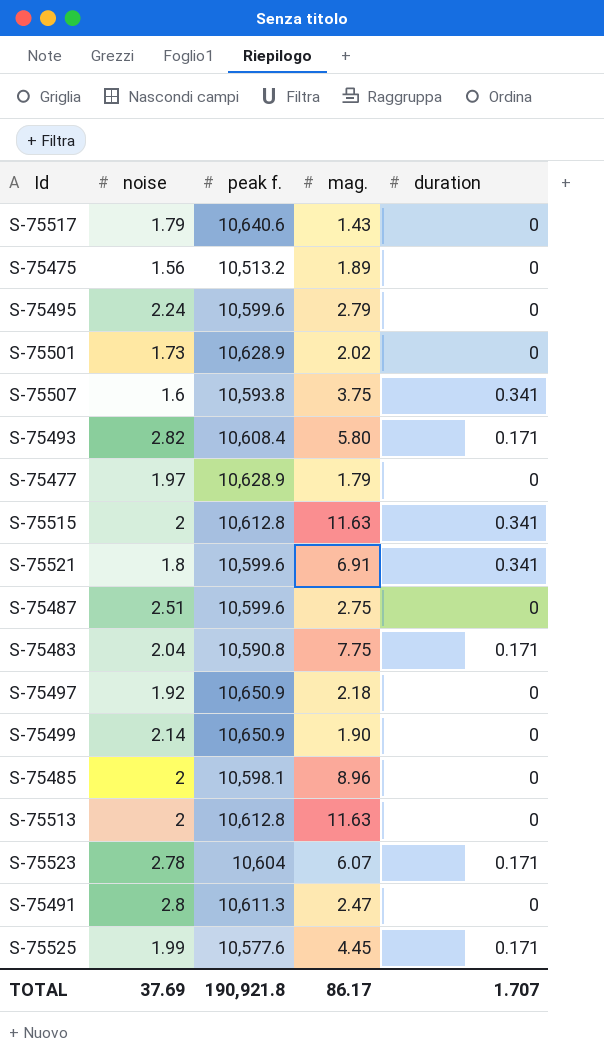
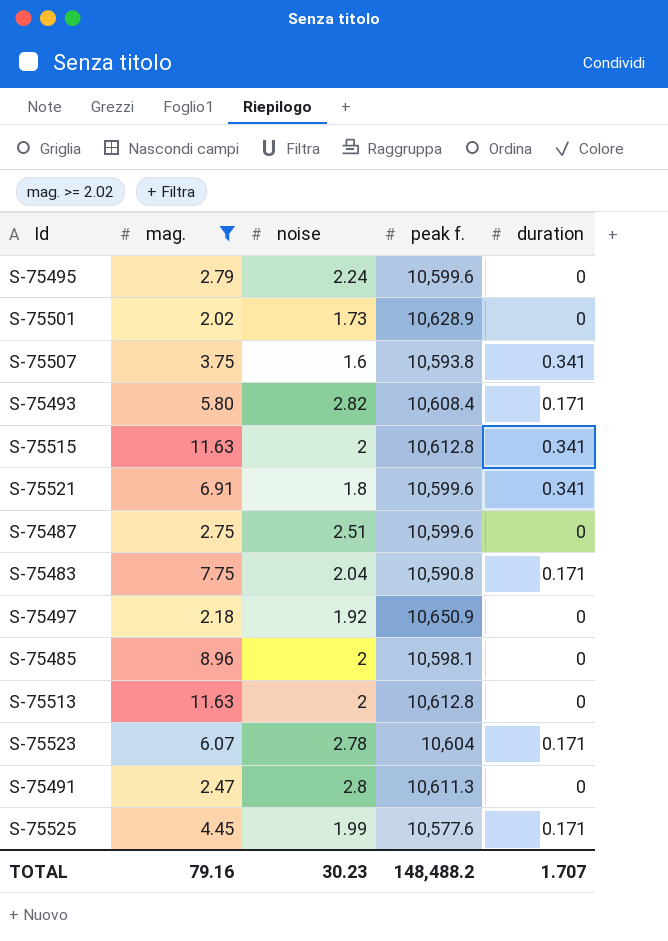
filter: none -> mag. >= 2.02
column mag. | position: 4 -> 2
TOTAL | mag.: 86.17 -> 79.16
TOTAL | noise: 37.69 -> 30.23
TOTAL | peak f.: 190,921.8 -> 148,488.2

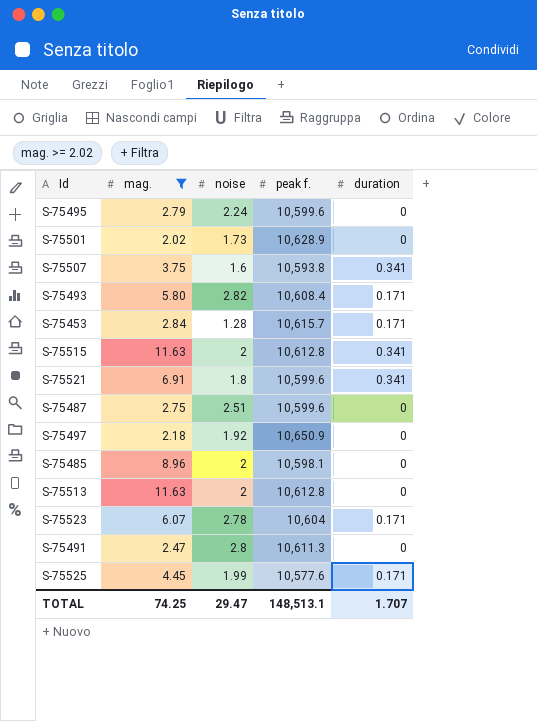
row S-75483: 7.75 | 2.04 | 10,590.8 | 0.171 -> none
row S-75453: none -> 2.84 | 1.28 | 10,615.7 | 0.171
TOTAL | mag.: 79.16 -> 74.25
TOTAL | noise: 30.23 -> 29.47
TOTAL | peak f.: 148,488.2 -> 148,513.1

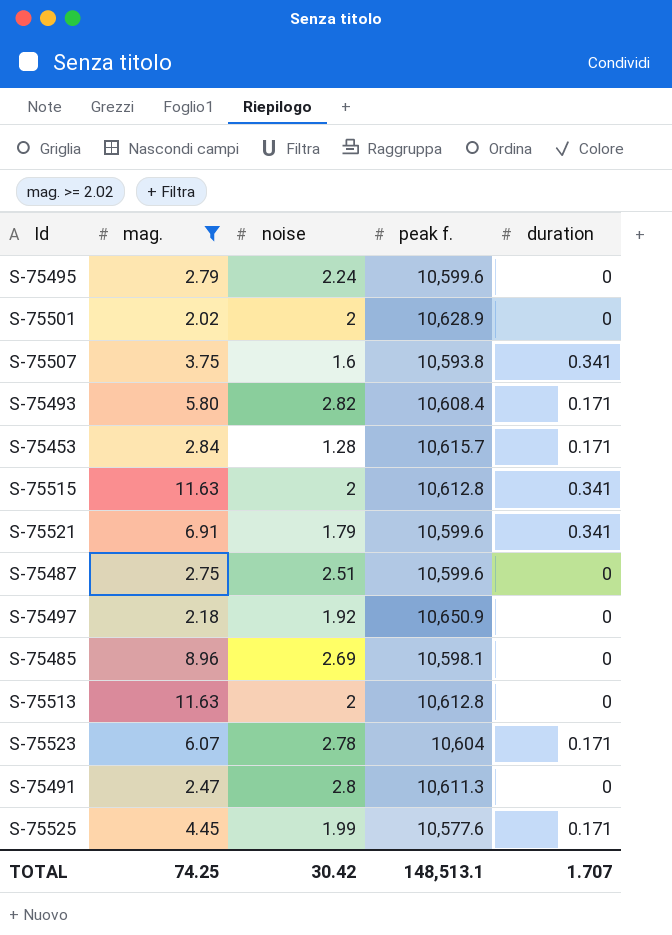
S-75501 | noise: 1.73 -> 2
S-75521 | noise: 1.8 -> 1.79
S-75485 | noise: 2 -> 2.69
TOTAL | noise: 29.47 -> 30.42

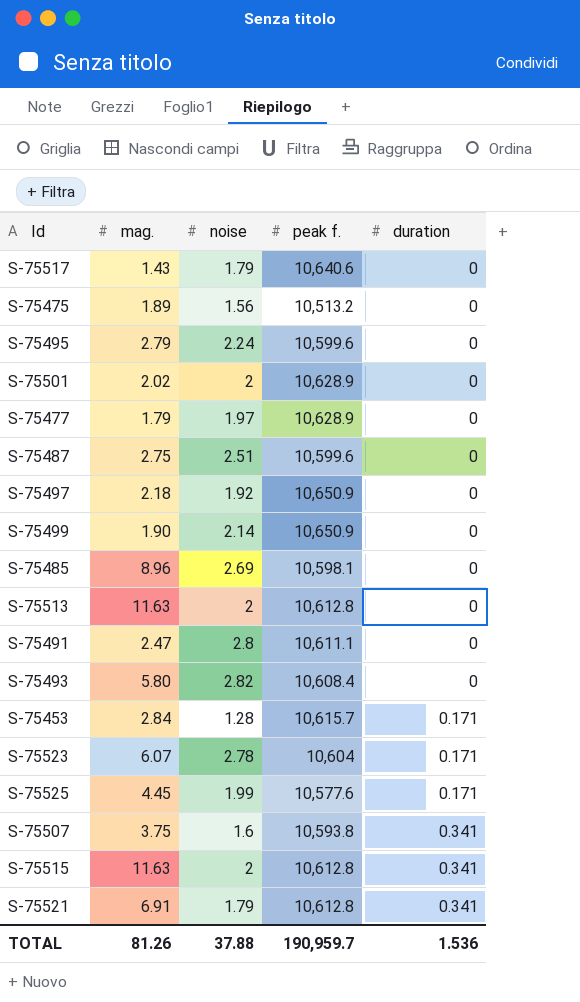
filter: mag. >= 2.02 -> none
row order: none -> duration ascending
S-75491 | peak f.: 10,611.3 -> 10,611.1
S-75493 | duration: 0.171 -> 0
S-75521 | peak f.: 10,599.6 -> 10,612.8
TOTAL | mag.: 74.25 -> 81.26
TOTAL | noise: 30.42 -> 37.88
TOTAL | peak f.: 148,513.1 -> 190,959.7
TOTAL | duration: 1.707 -> 1.536

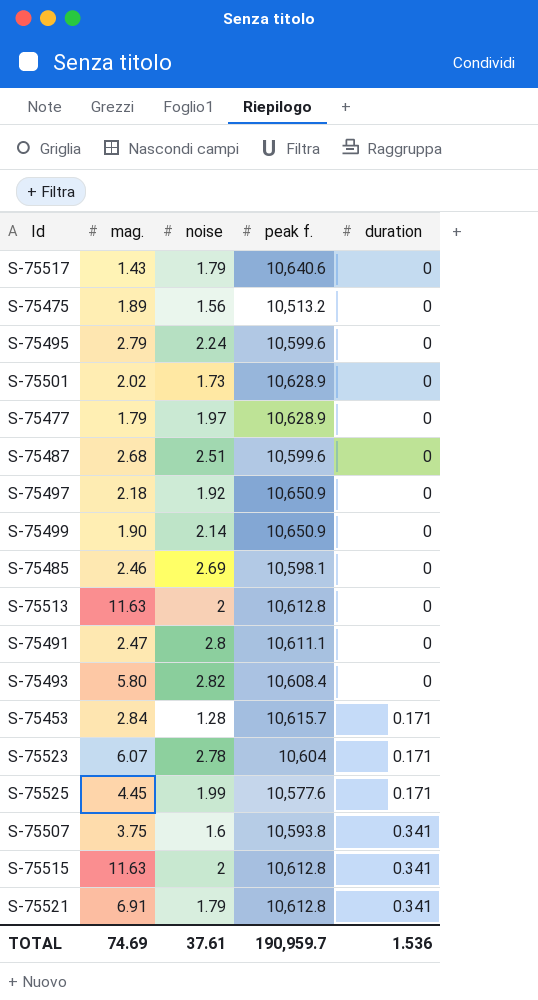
S-75501 | noise: 2 -> 1.73
S-75487 | mag.: 2.75 -> 2.68
S-75485 | mag.: 8.96 -> 2.46
TOTAL | mag.: 81.26 -> 74.69
TOTAL | noise: 37.88 -> 37.61

